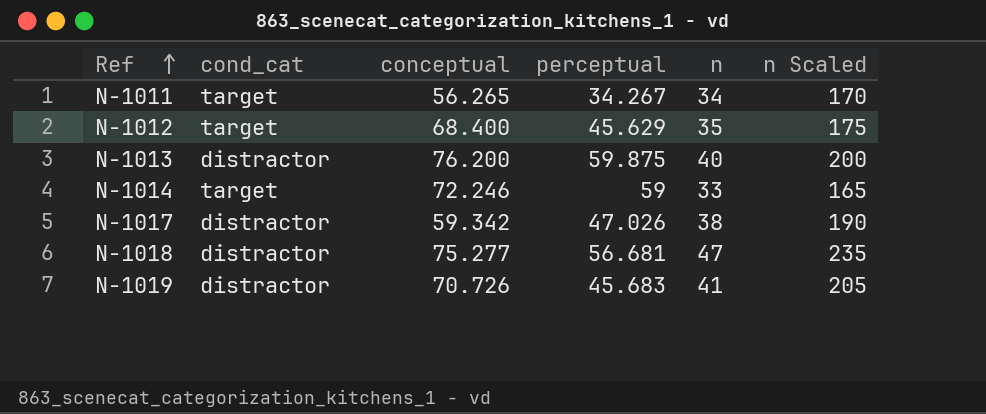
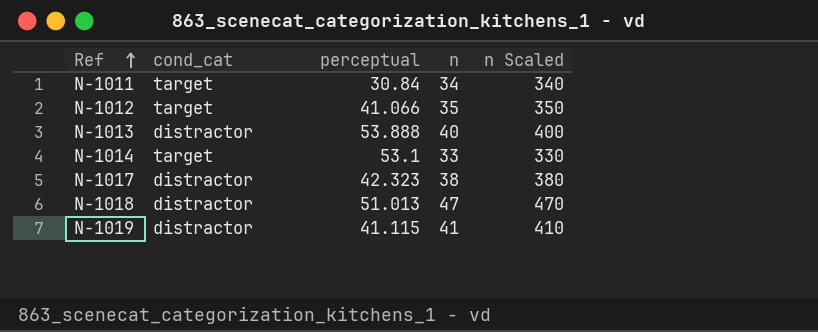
column conceptual | position: 3 -> none
column n Scaled | formula: [n] * 5 -> [n] * 10
N-1011 | perceptual: 34.267 -> 30.84
N-1012 | perceptual: 45.629 -> 41.066
N-1013 | perceptual: 59.875 -> 53.888
N-1014 | perceptual: 59 -> 53.1
N-1017 | perceptual: 47.026 -> 42.323
N-1018 | perceptual: 56.681 -> 51.013
N-1019 | perceptual: 45.683 -> 41.115

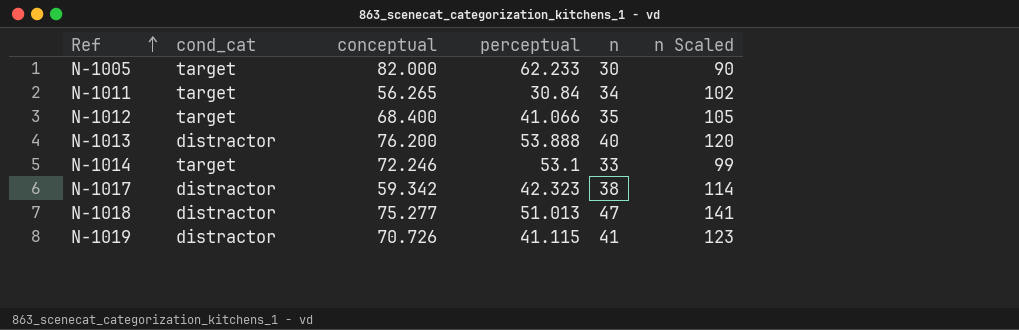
column conceptual | position: none -> 3
column n Scaled | formula: [n] * 10 -> [n] * 3
row N-1005: none -> target | 82.000 | 62.233 | 30 | 90

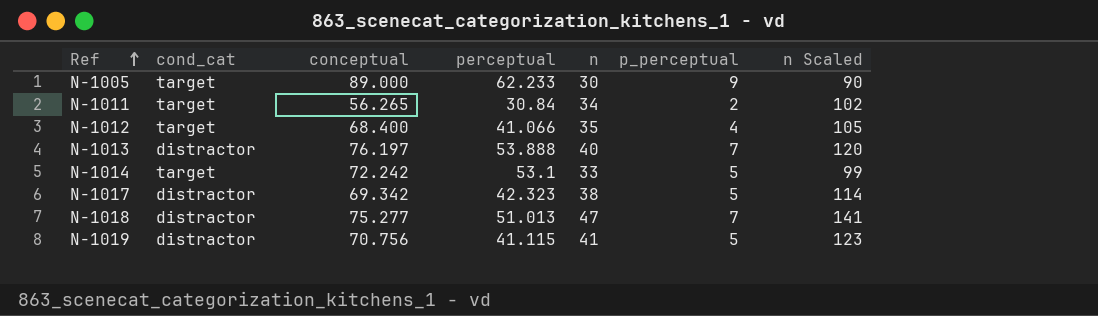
column p_perceptual | position: none -> 6
N-1005 | conceptual: 82.000 -> 89.000
N-1013 | conceptual: 76.200 -> 76.197
N-1014 | conceptual: 72.246 -> 72.242
N-1017 | conceptual: 59.342 -> 69.342
N-1019 | conceptual: 70.726 -> 70.756

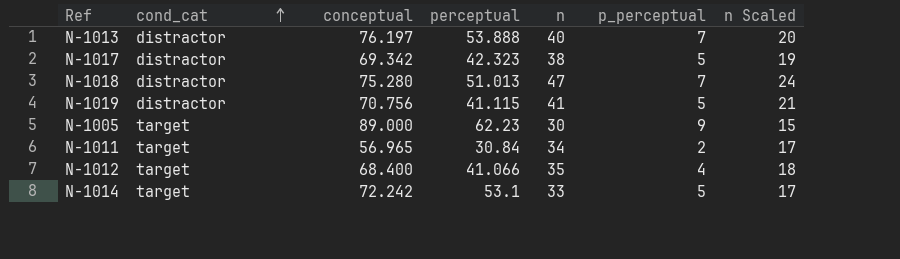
row order: Ref ascending -> cond_cat ascending
column n Scaled | formula: [n] * 3 -> [n] * 0.5
N-1018 | conceptual: 75.277 -> 75.280
N-1005 | perceptual: 62.233 -> 62.23
N-1011 | conceptual: 56.265 -> 56.965

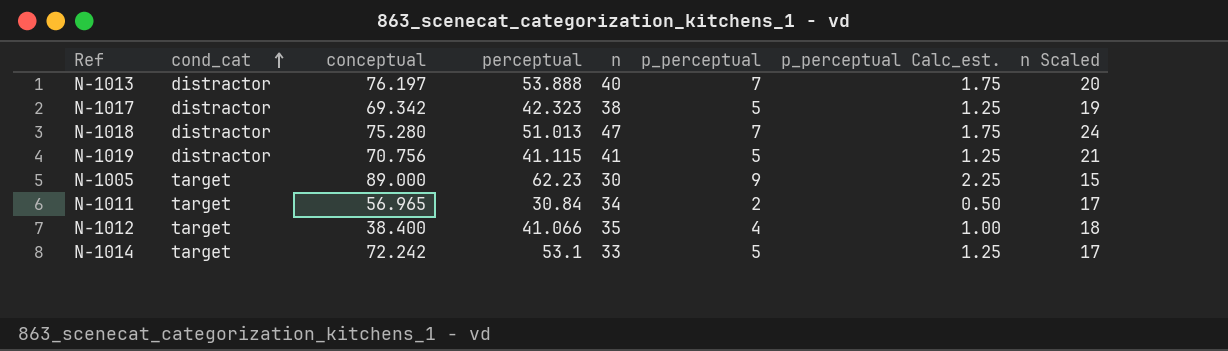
column p_perceptual Calc_est. | formula: none -> [p_perceptual] * 0.25
N-1012 | conceptual: 68.400 -> 38.400

